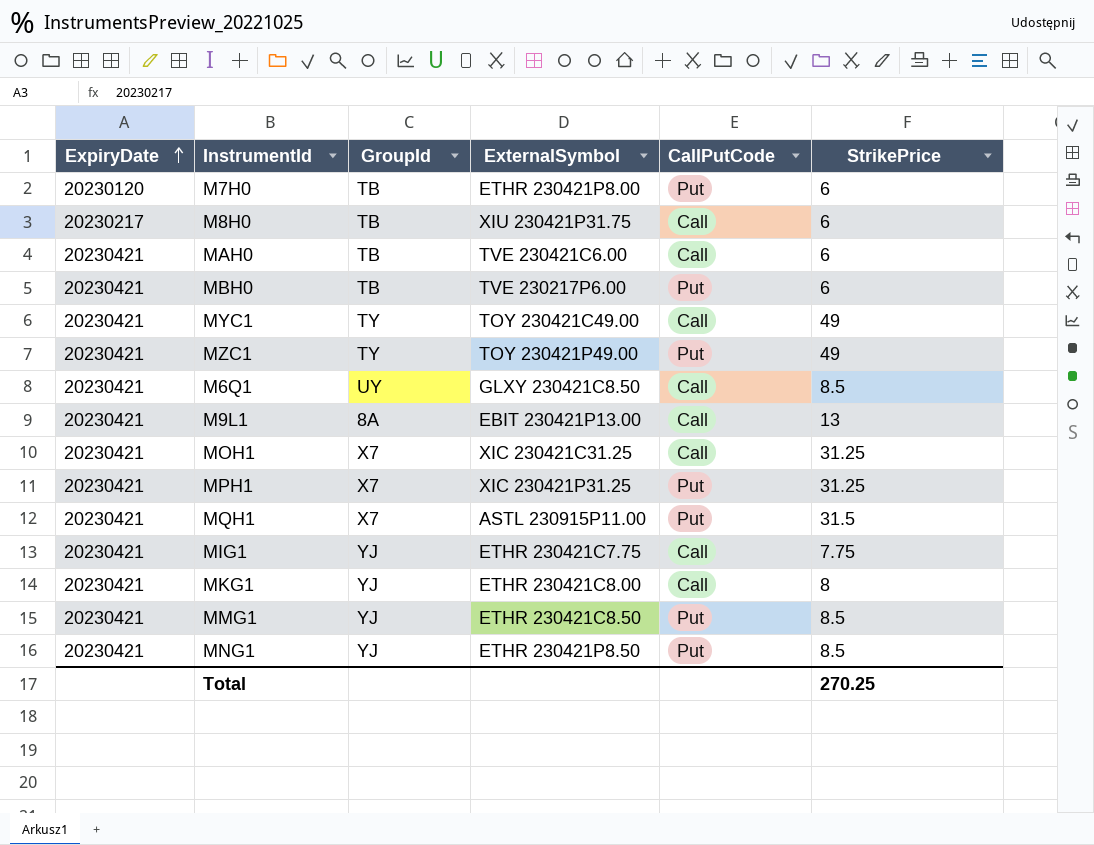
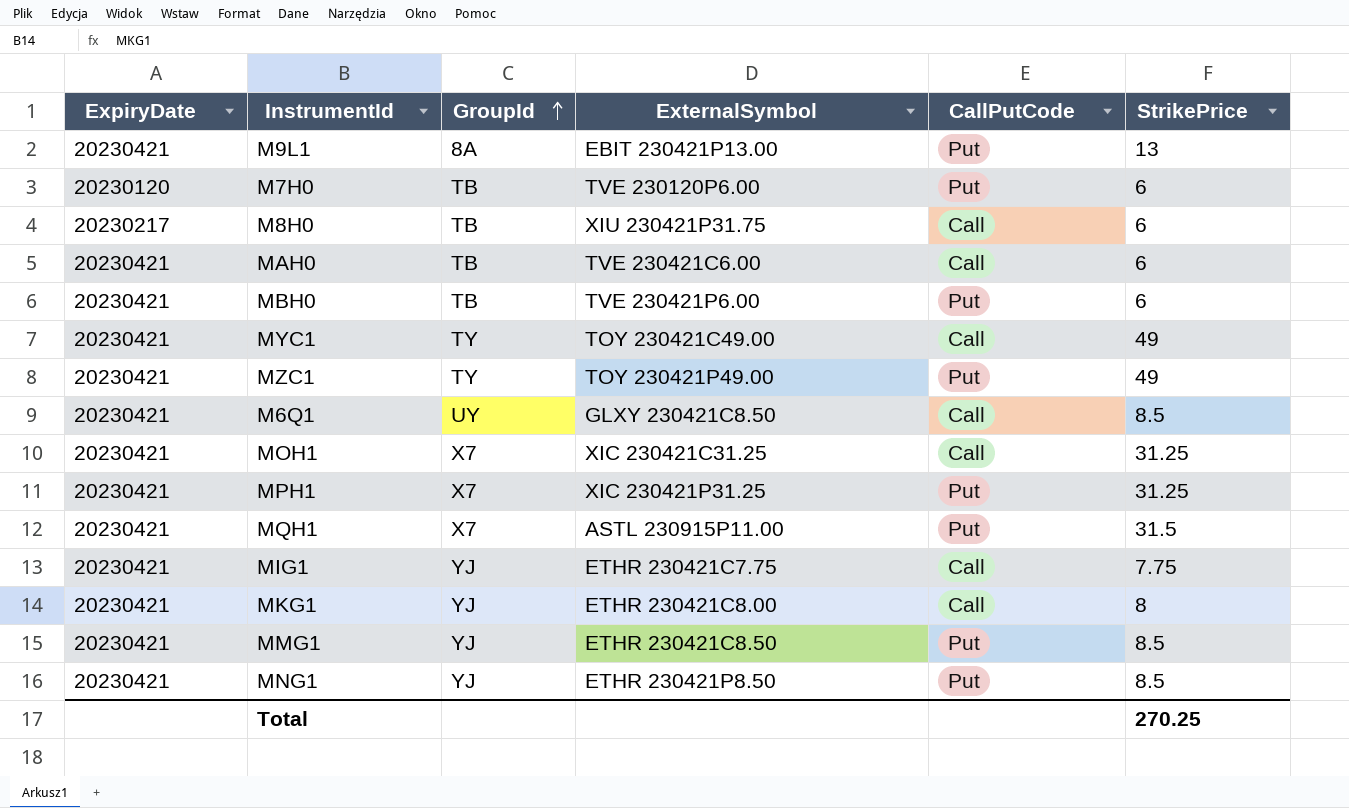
row order: ExpiryDate ascending -> GroupId ascending
M9L1 | CallPutCode: Call -> Put
M7H0 | ExternalSymbol: ETHR 230421P8.00 -> TVE 230120P6.00
MBH0 | ExternalSymbol: TVE 230217P6.00 -> TVE 230421P6.00

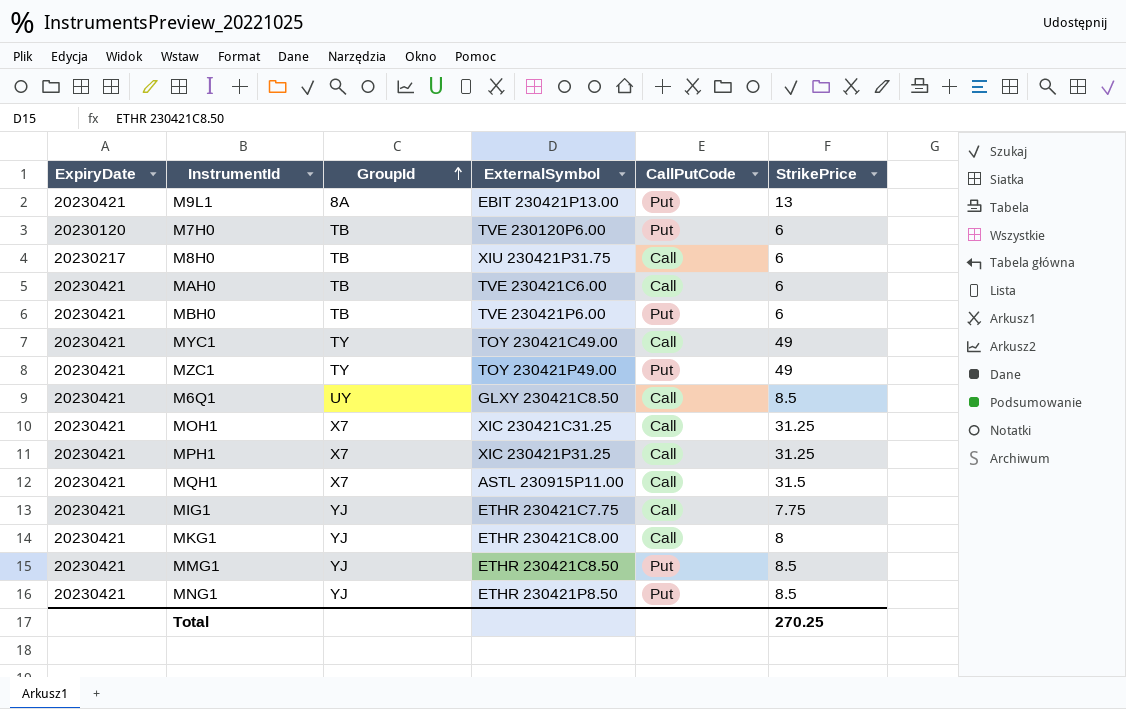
MPH1 | CallPutCode: Put -> Call
MQH1 | CallPutCode: Put -> Call

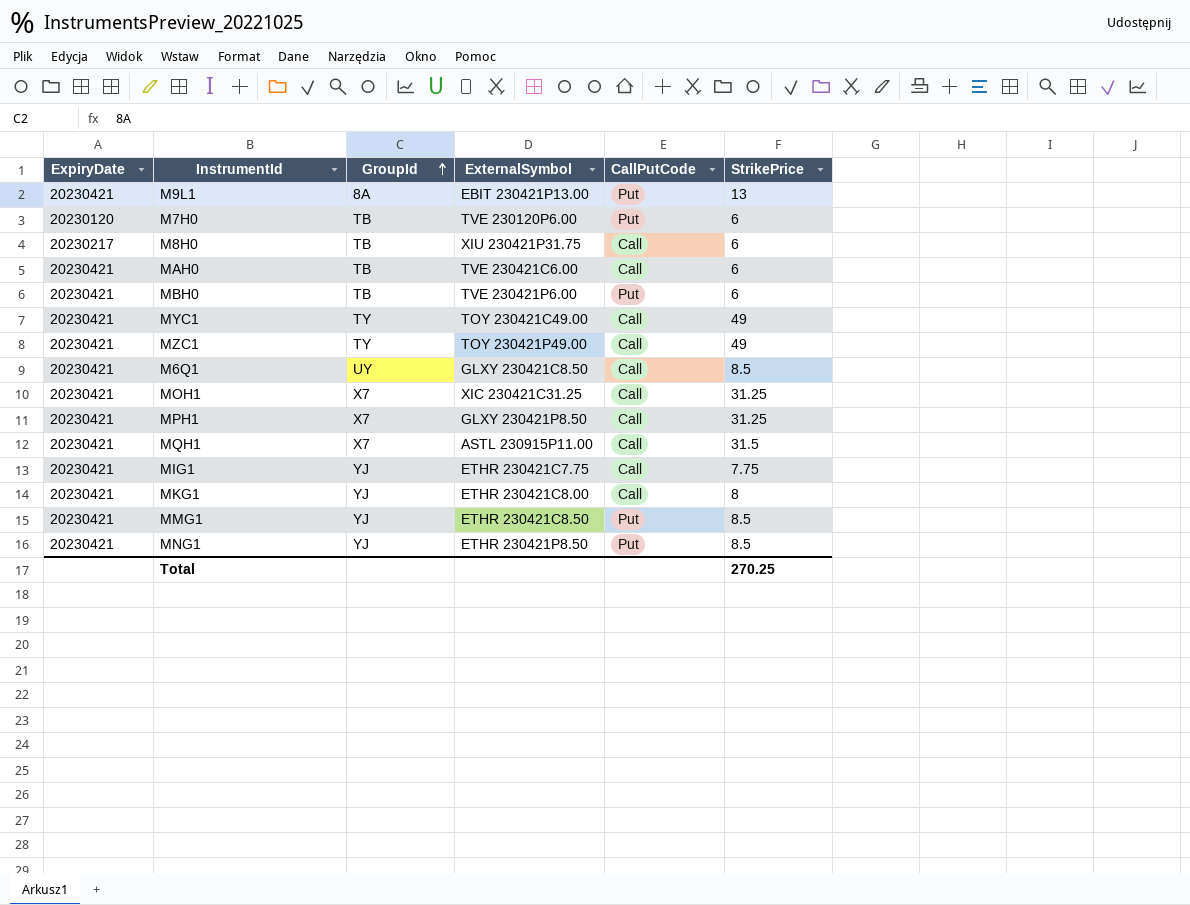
MZC1 | CallPutCode: Put -> Call
MPH1 | ExternalSymbol: XIC 230421P31.25 -> GLXY 230421P8.50

